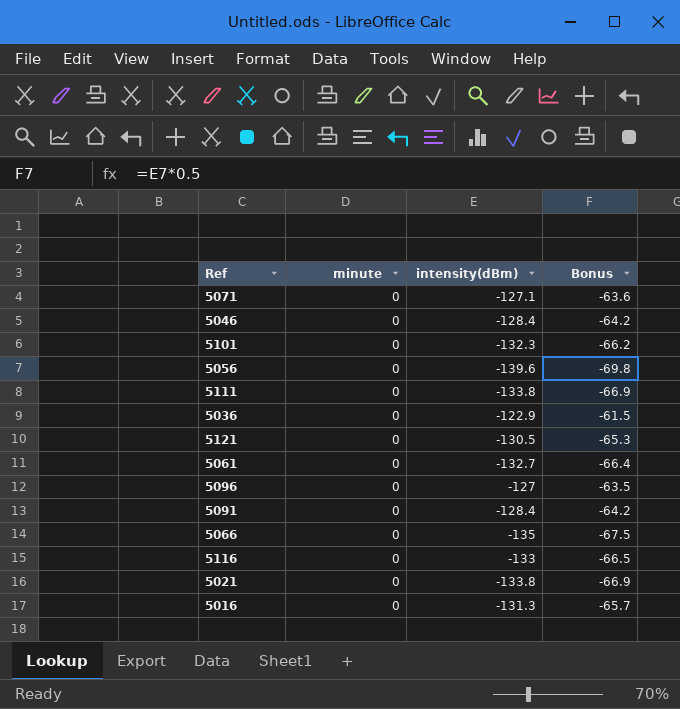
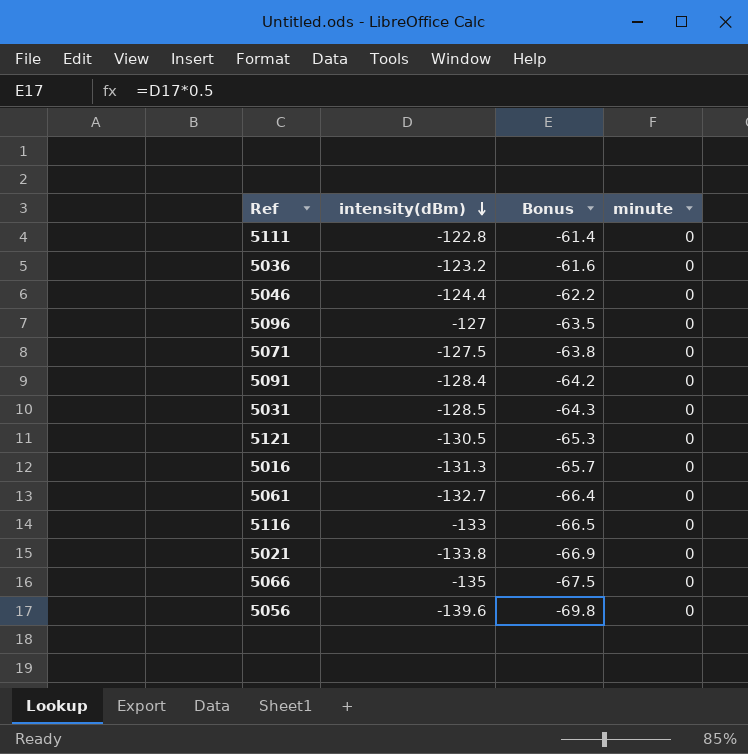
row order: none -> intensity(dBm) descending
column minute | position: 2 -> 4
row 5101: 0 | -132.3 | -66.2 -> none
5111 | intensity(dBm): -133.8 -> -122.8
5111 | Bonus: -66.9 -> -61.4
5036 | intensity(dBm): -122.9 -> -123.2
5036 | Bonus: -61.5 -> -61.6
5046 | intensity(dBm): -128.4 -> -124.4
5046 | Bonus: -64.2 -> -62.2
5071 | intensity(dBm): -127.1 -> -127.5
5071 | Bonus: -63.6 -> -63.8
row 5031: none -> -128.5 | -64.3 | 0

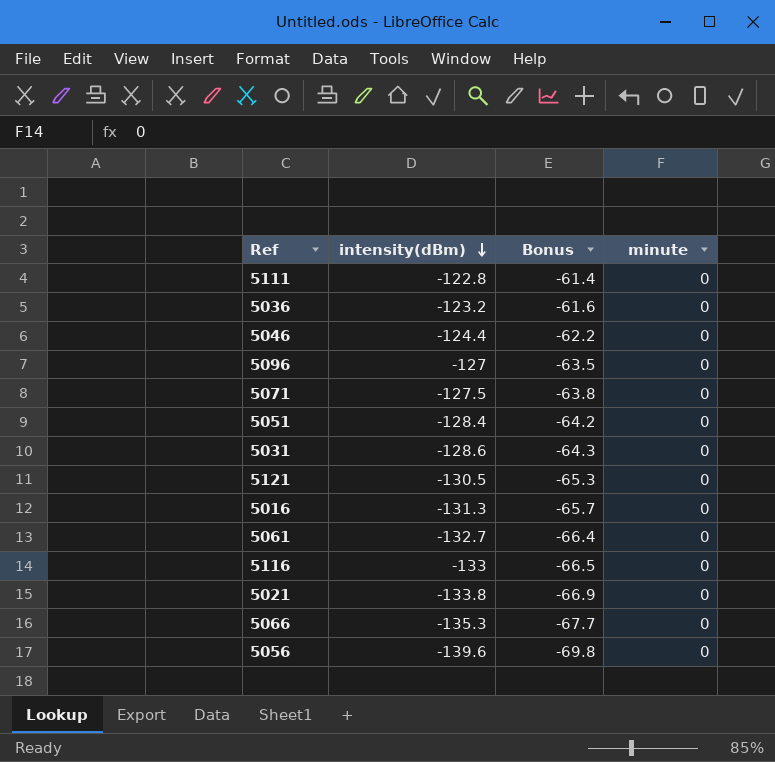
row 5091: -128.4 | -64.2 | 0 -> none
row 5051: none -> -128.4 | -64.2 | 0
5031 | intensity(dBm): -128.5 -> -128.6
5066 | intensity(dBm): -135 -> -135.3
5066 | Bonus: -67.5 -> -67.7

